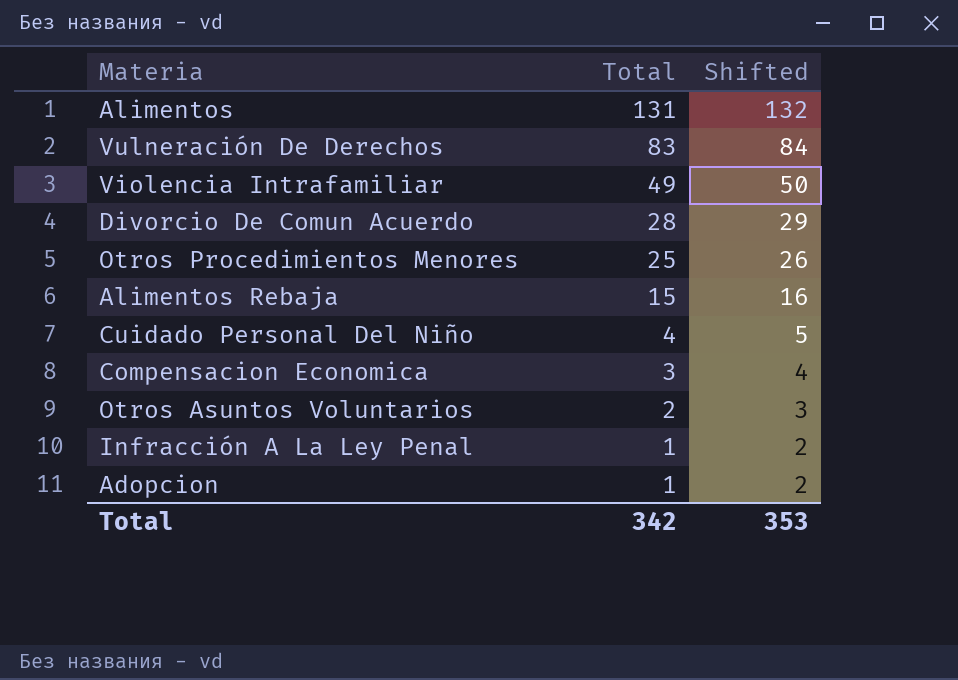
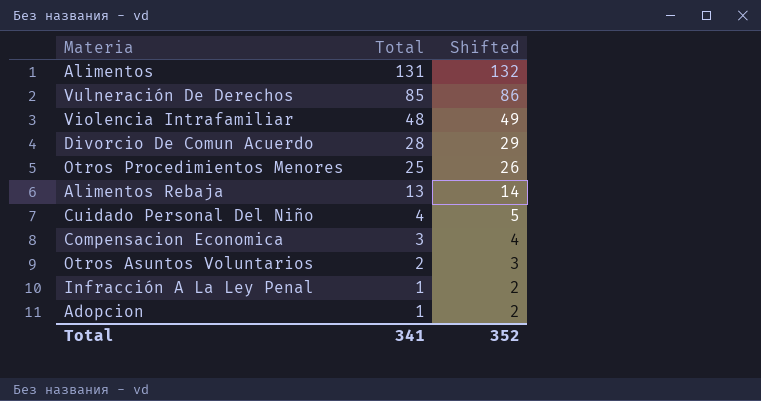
Vulneración De Derechos | Total: 83 -> 85
Vulneración De Derechos | Shifted: 84 -> 86
Violencia Intrafamiliar | Total: 49 -> 48
Violencia Intrafamiliar | Shifted: 50 -> 49
Alimentos Rebaja | Total: 15 -> 13
Alimentos Rebaja | Shifted: 16 -> 14
Total | Total: 342 -> 341
Total | Shifted: 353 -> 352

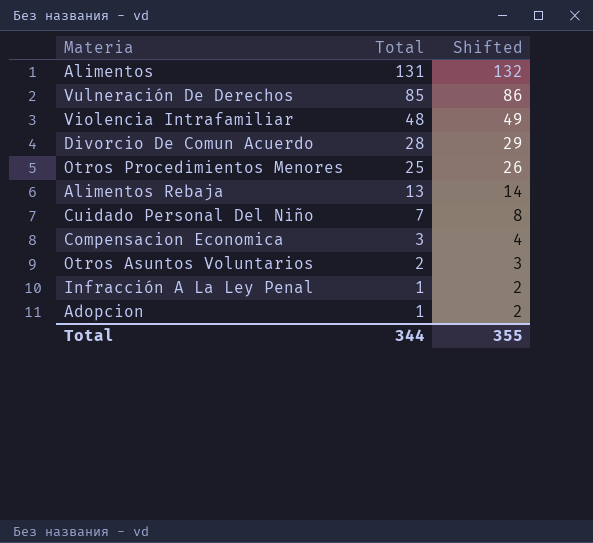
Cuidado Personal Del Niño | Total: 4 -> 7
Cuidado Personal Del Niño | Shifted: 5 -> 8
Total | Total: 341 -> 344
Total | Shifted: 352 -> 355

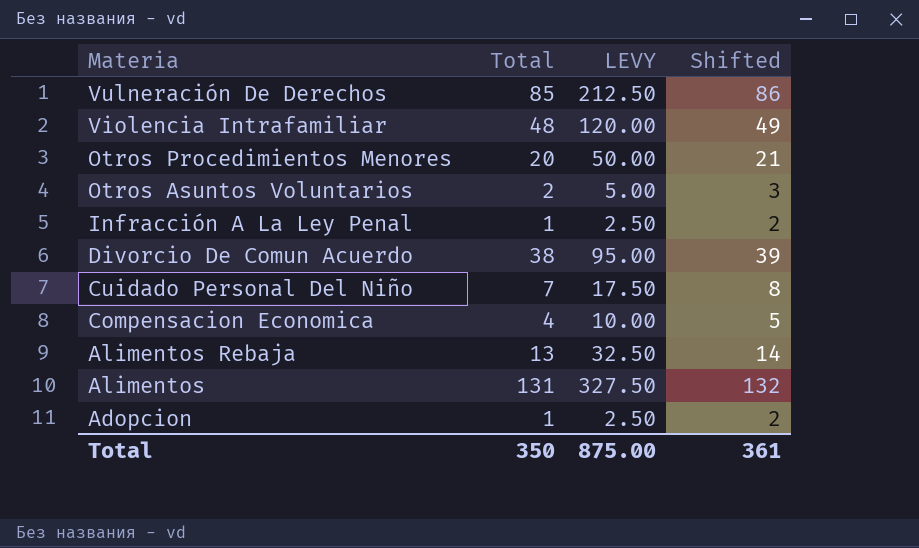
row order: Total descending -> Materia descending
column LEVY | formula: none -> [Total] * 2.5
Otros Procedimientos Menores | Total: 25 -> 20
Otros Procedimientos Menores | Shifted: 26 -> 21
Divorcio De Comun Acuerdo | Total: 28 -> 38
Divorcio De Comun Acuerdo | Shifted: 29 -> 39
Compensacion Economica | Total: 3 -> 4
Compensacion Economica | Shifted: 4 -> 5
Total | Total: 344 -> 350
Total | Shifted: 355 -> 361

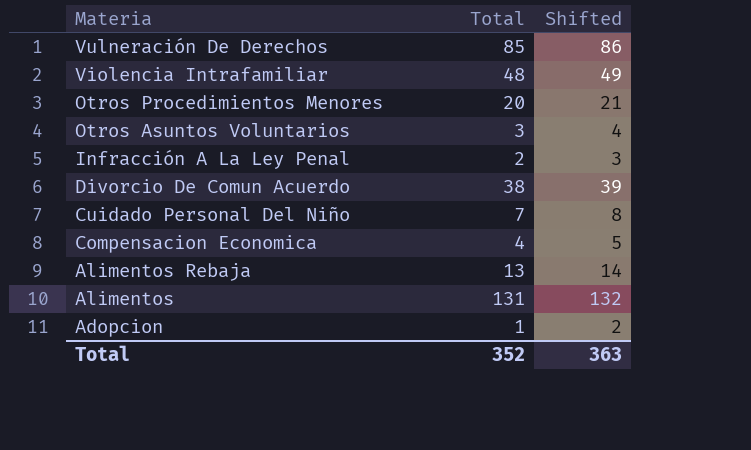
column LEVY | formula: [Total] * 2.5 -> none
Otros Asuntos Voluntarios | Total: 2 -> 3
Otros Asuntos Voluntarios | Shifted: 3 -> 4
Infracción A La Ley Penal | Total: 1 -> 2
Infracción A La Ley Penal | Shifted: 2 -> 3
Total | Total: 350 -> 352
Total | Shifted: 361 -> 363

